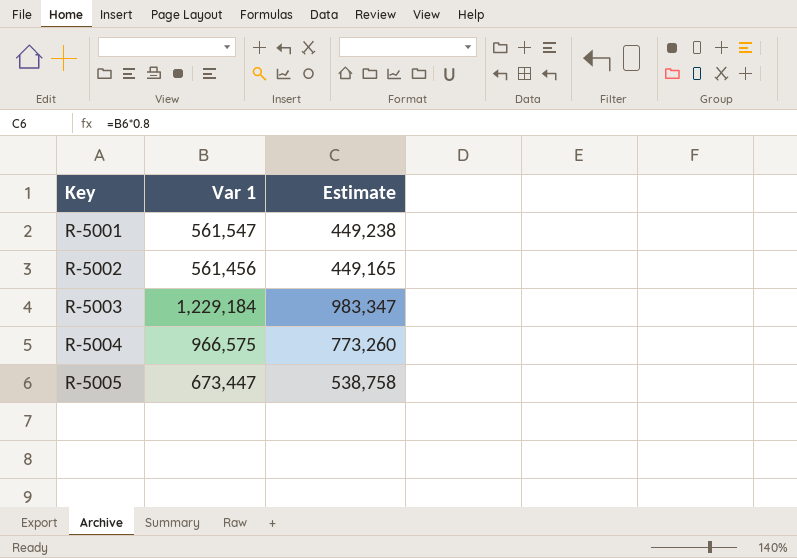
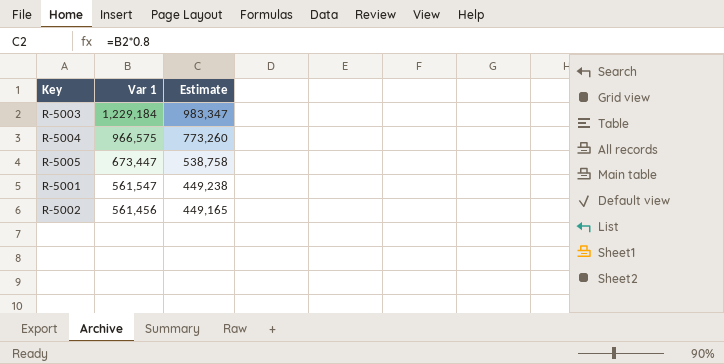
row order: Key ascending -> Var 1 descending

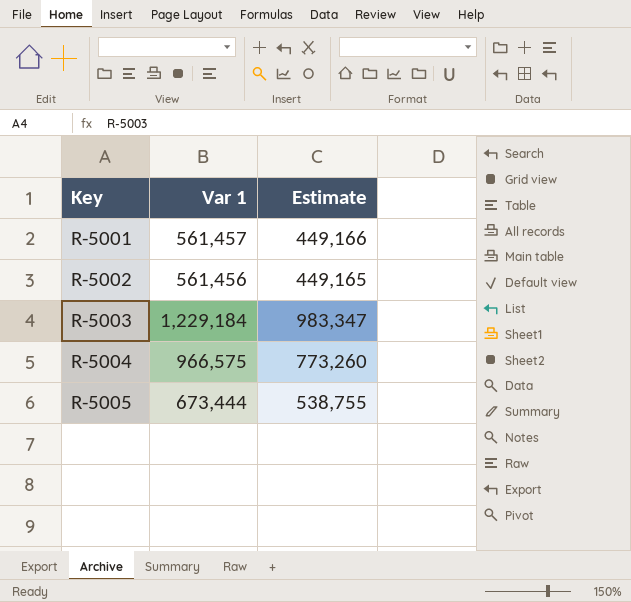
row order: Var 1 descending -> Key ascending
R-5001 | Var 1: 561,547 -> 561,457
R-5001 | Estimate: 449,238 -> 449,166
R-5005 | Var 1: 673,447 -> 673,444
R-5005 | Estimate: 538,758 -> 538,755

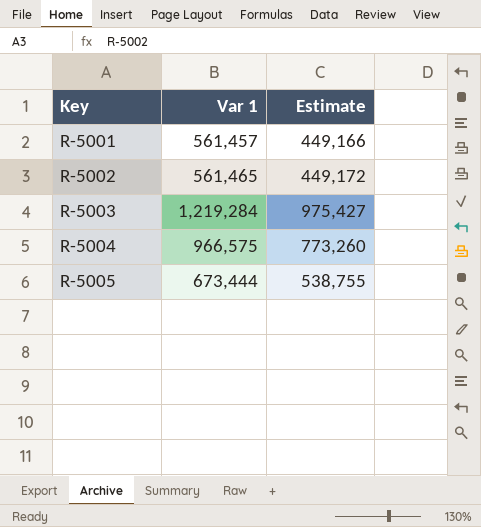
R-5002 | Var 1: 561,456 -> 561,465
R-5002 | Estimate: 449,165 -> 449,172
R-5003 | Var 1: 1,229,184 -> 1,219,284
R-5003 | Estimate: 983,347 -> 975,427

